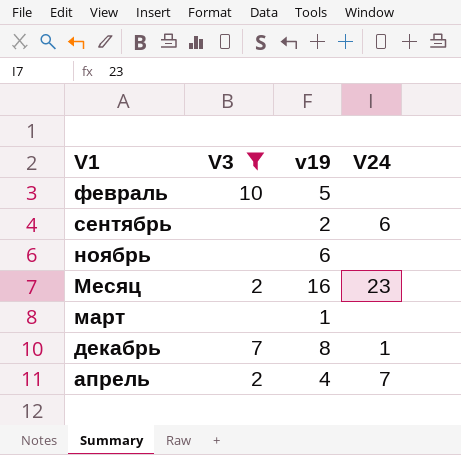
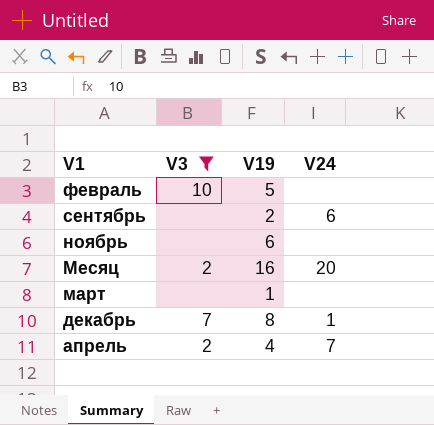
column name: v19 -> V19
Месяц | V24: 23 -> 20

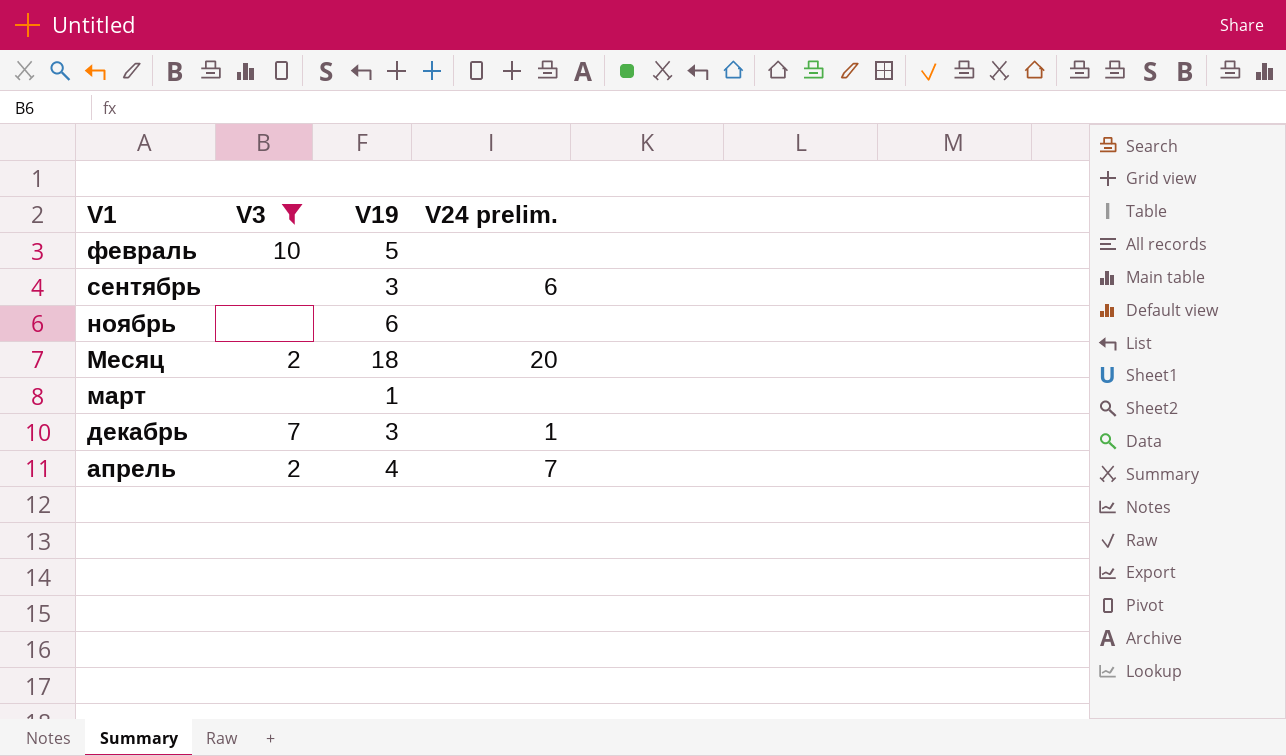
column name: V24 -> V24 prelim.
сентябрь | V19: 2 -> 3
Месяц | V19: 16 -> 18
декабрь | V19: 8 -> 3

